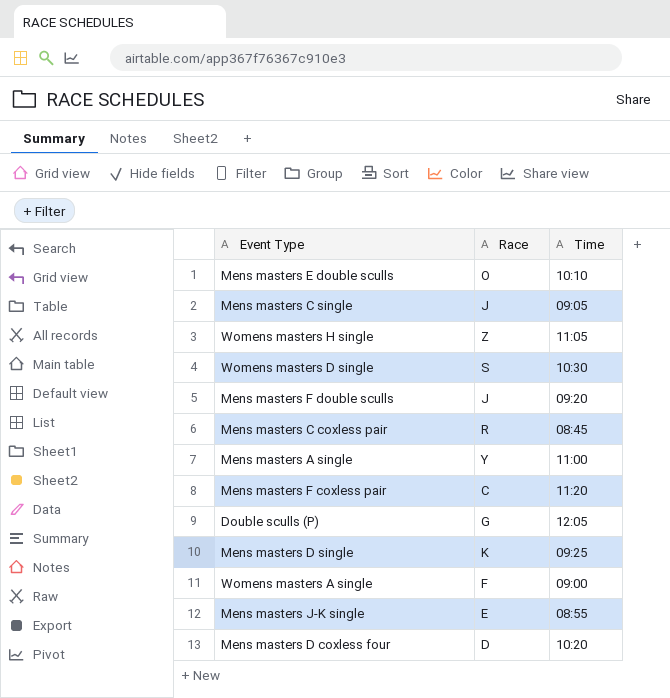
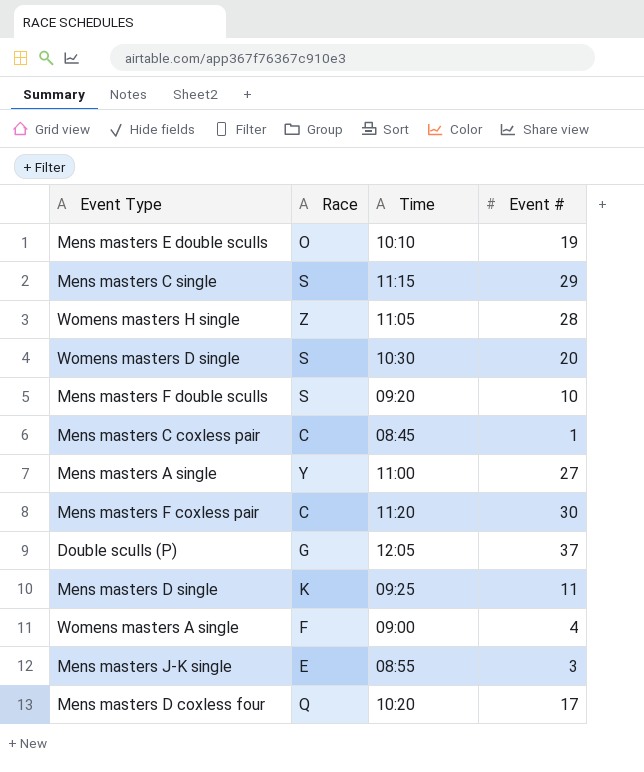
column Event # | position: none -> 4
Mens masters C single | Race: J -> S
Mens masters C single | Time: 09:05 -> 11:15
Mens masters F double sculls | Race: J -> S
Mens masters C coxless pair | Race: R -> C
Mens masters D coxless four | Race: D -> Q

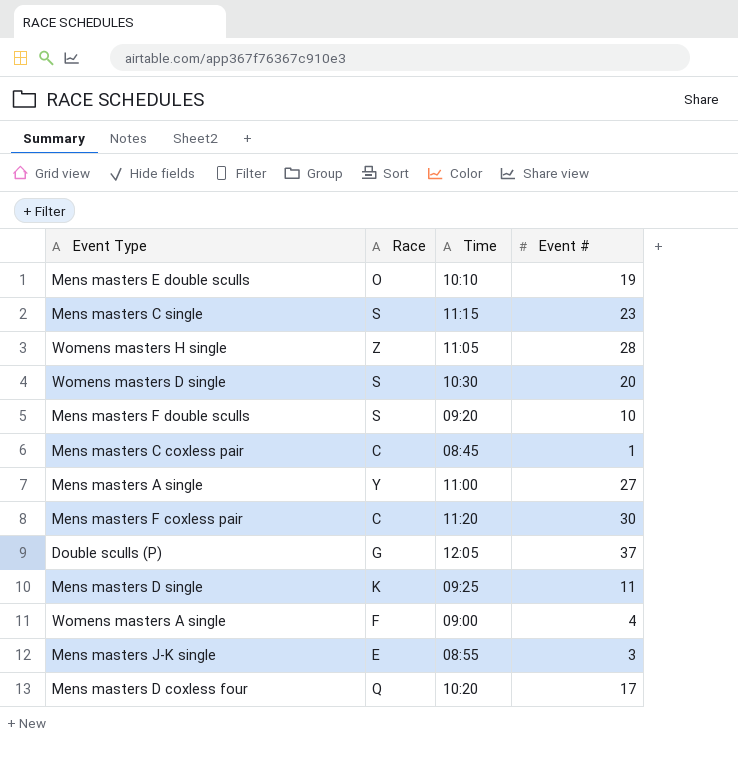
Mens masters C single | Event #: 29 -> 23

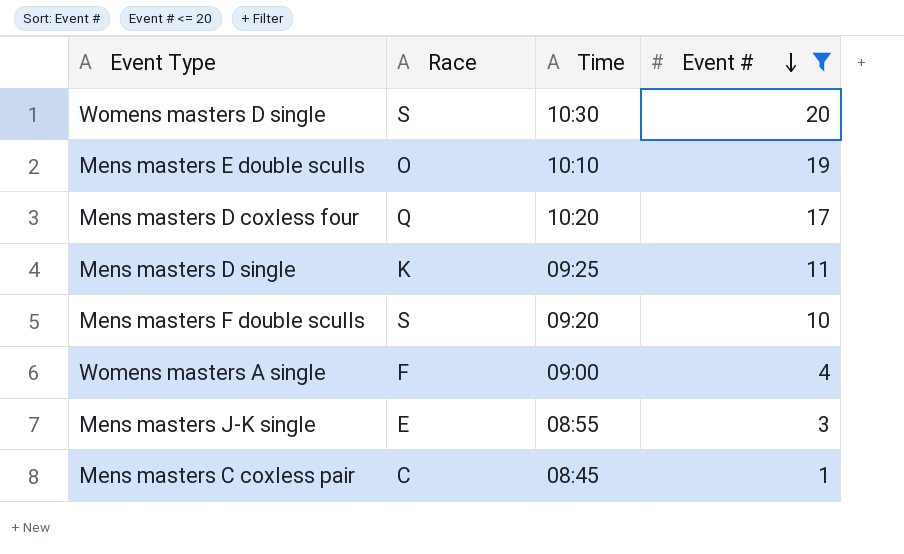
filter: none -> Event # <= 20
row order: none -> Event # descending

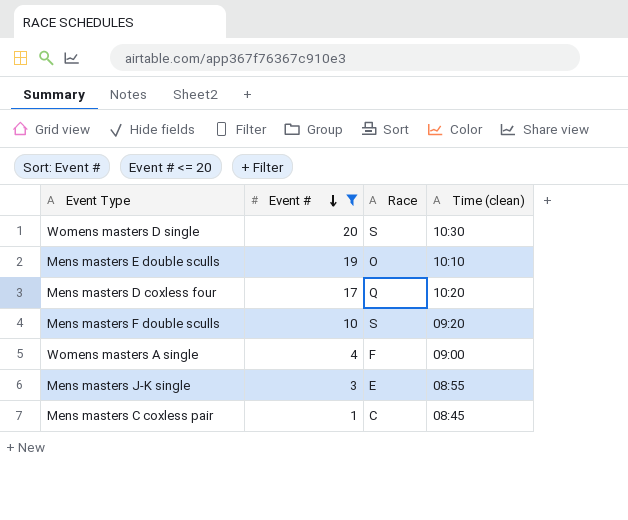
column Event # | position: 4 -> 2
column name: Time -> Time (clean)
row Mens masters D single: K | 09:25 | 11 -> none

